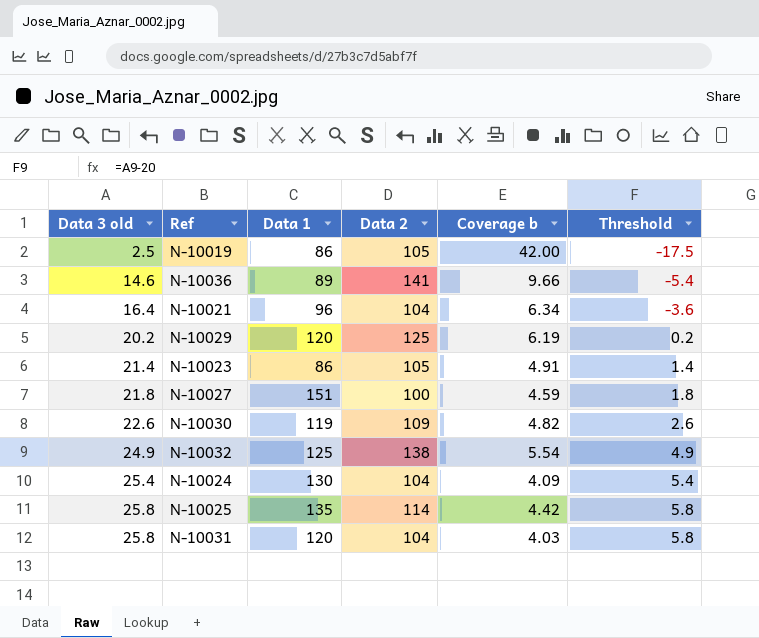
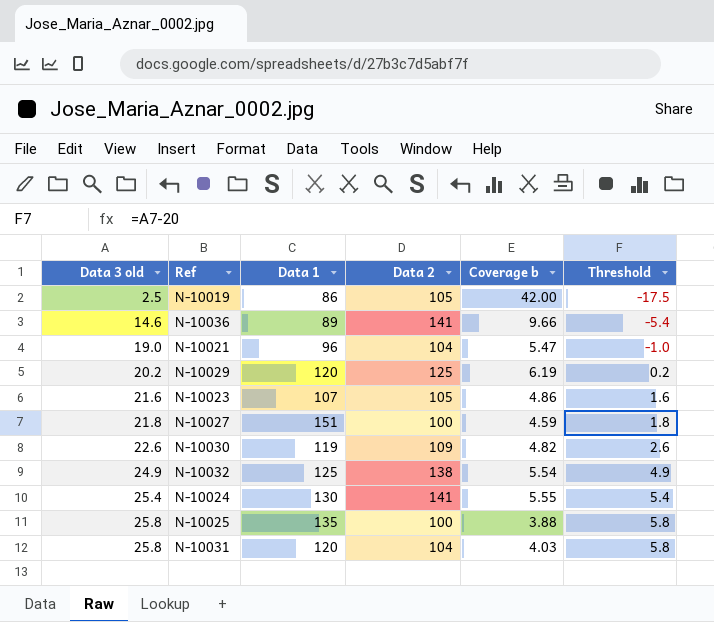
N-10021 | Data 3 old: 16.4 -> 19.0
N-10021 | Coverage b: 6.34 -> 5.47
N-10021 | Threshold: -3.6 -> -1.0
N-10023 | Data 3 old: 21.4 -> 21.6
N-10023 | Data 1: 86 -> 107
N-10023 | Coverage b: 4.91 -> 4.86
N-10023 | Threshold: 1.4 -> 1.6
N-10024 | Data 2: 104 -> 141
N-10024 | Coverage b: 4.09 -> 5.55
N-10025 | Data 2: 114 -> 100
N-10025 | Coverage b: 4.42 -> 3.88

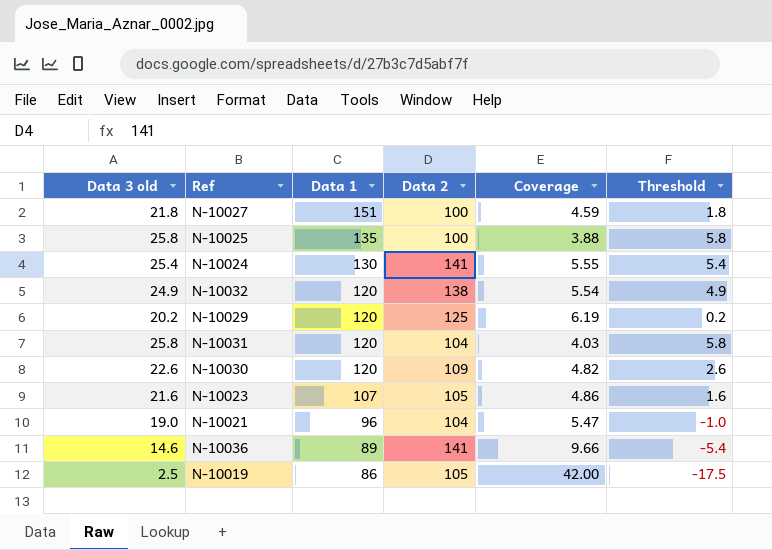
row order: Data 3 old ascending -> Data 1 descending
column name: Coverage b -> Coverage
N-10032 | Data 1: 125 -> 120
N-10030 | Data 1: 119 -> 120

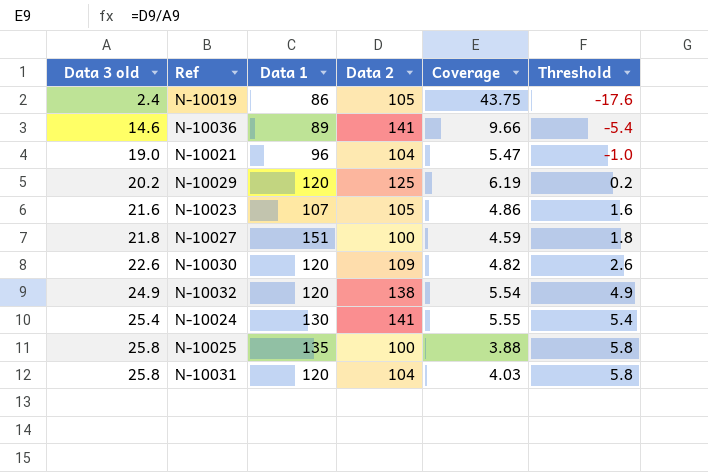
row order: Data 1 descending -> Data 3 old ascending
N-10019 | Data 3 old: 2.5 -> 2.4
N-10019 | Coverage: 42.00 -> 43.75
N-10019 | Threshold: -17.5 -> -17.6

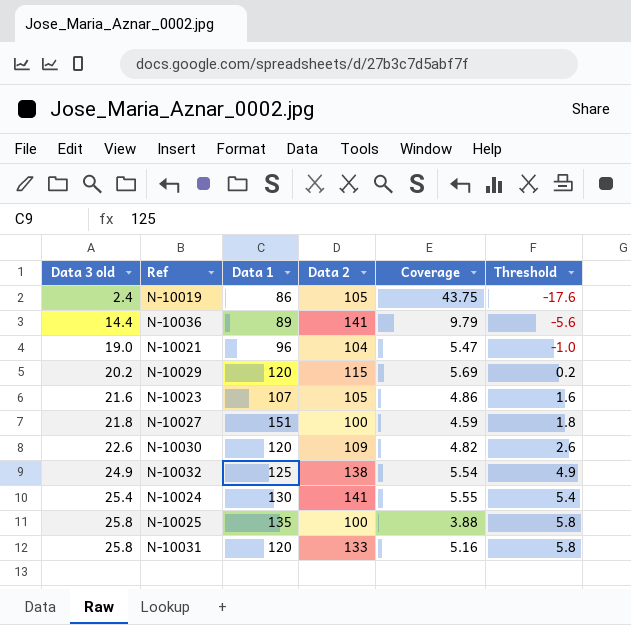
N-10036 | Data 3 old: 14.6 -> 14.4
N-10036 | Coverage: 9.66 -> 9.79
N-10036 | Threshold: -5.4 -> -5.6
N-10029 | Data 2: 125 -> 115
N-10029 | Coverage: 6.19 -> 5.69
N-10032 | Data 1: 120 -> 125
N-10031 | Data 2: 104 -> 133
N-10031 | Coverage: 4.03 -> 5.16

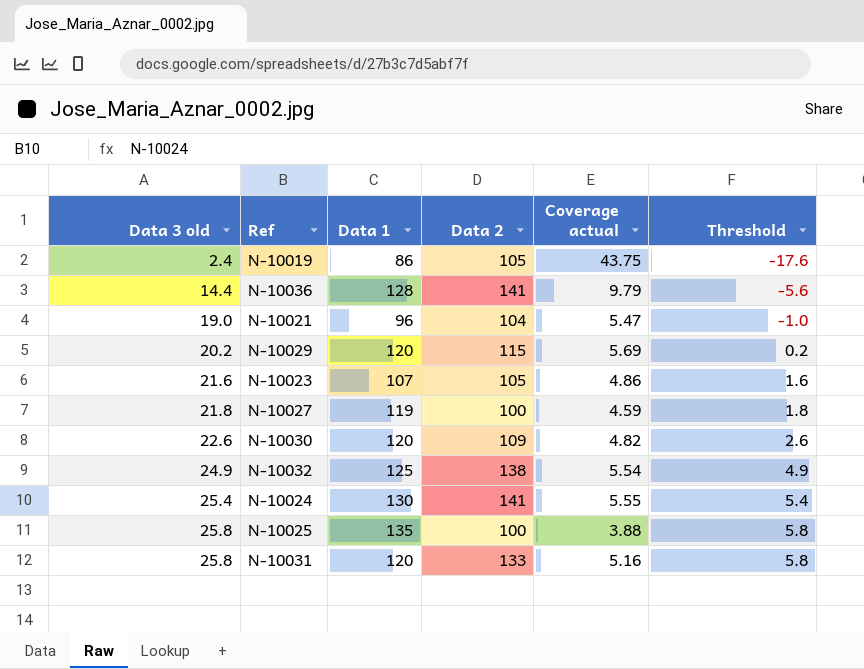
column name: Coverage -> Coverage actual
N-10036 | Data 1: 89 -> 128
N-10027 | Data 1: 151 -> 119

